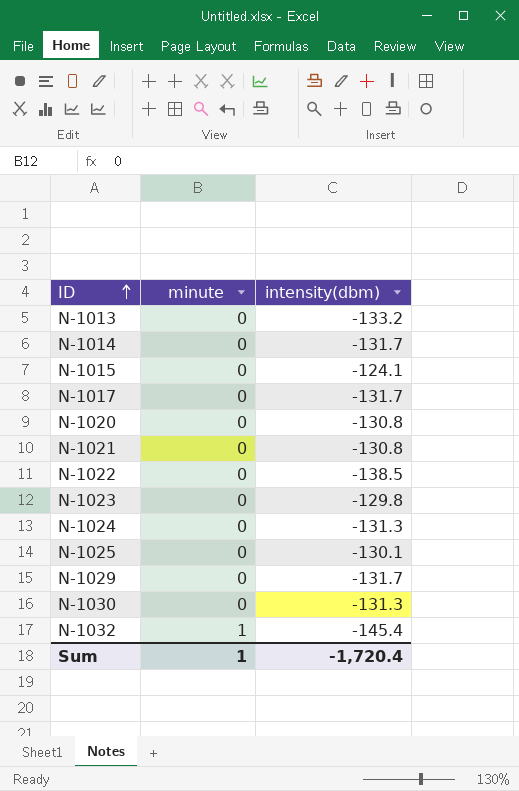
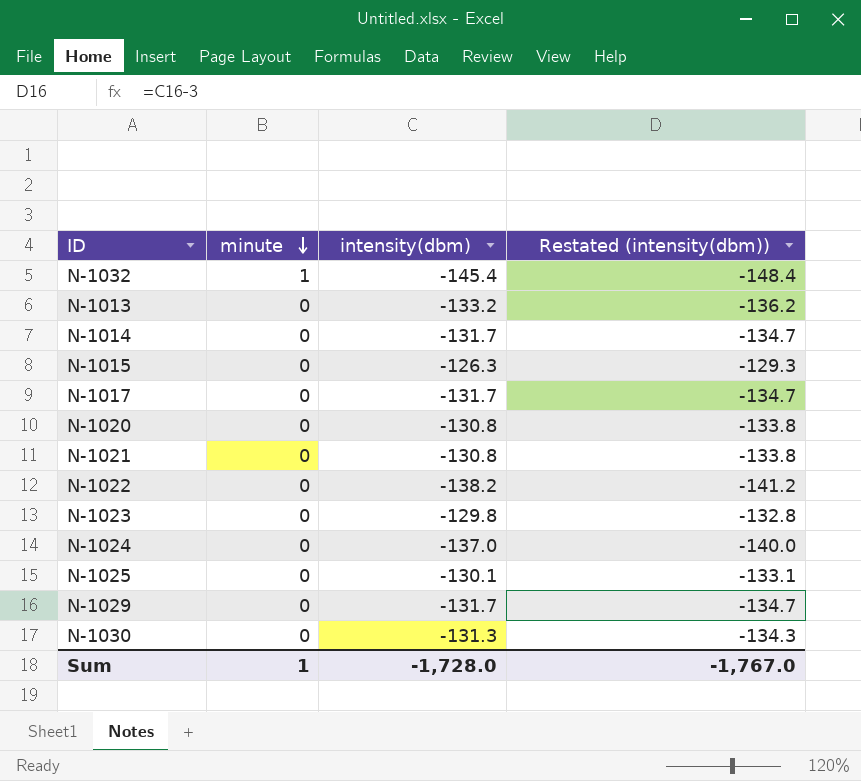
row order: ID ascending -> minute descending
column Restated (intensity(dbm)) | formula: none -> [intensity(dbm)] - 3
N-1015 | intensity(dbm): -124.1 -> -126.3
N-1022 | intensity(dbm): -138.5 -> -138.2
N-1024 | intensity(dbm): -131.3 -> -137.0
Sum | intensity(dbm): -1,720.4 -> -1,728.0

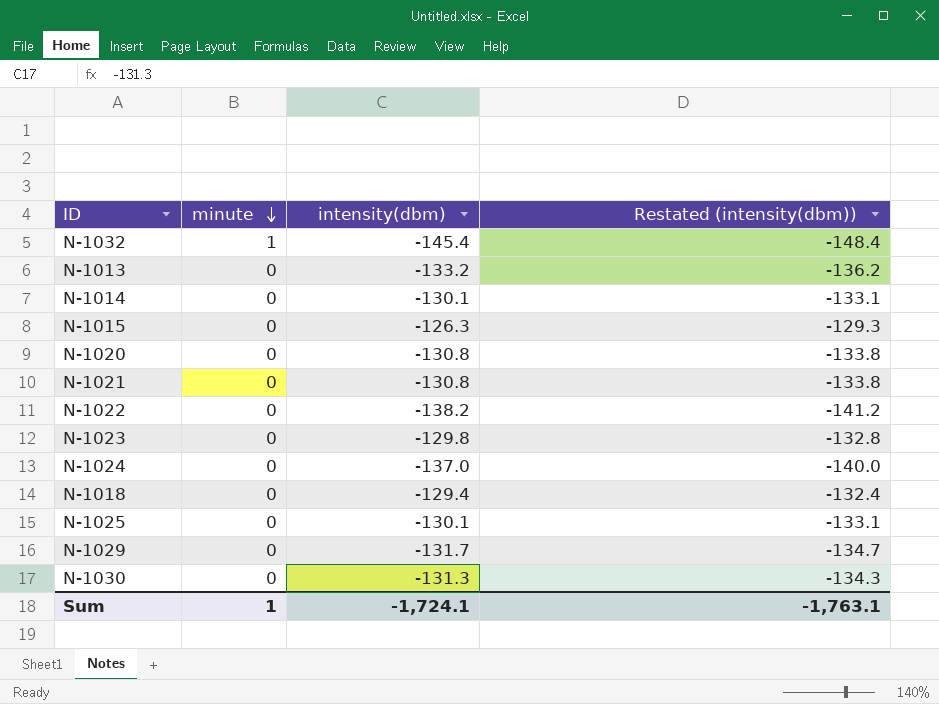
row N-1017: 0 | -131.7 | -134.7 -> none
N-1014 | intensity(dbm): -131.7 -> -130.1
N-1014 | Restated (intensity(dbm)): -134.7 -> -133.1
row N-1018: none -> 0 | -129.4 | -132.4
Sum | intensity(dbm): -1,728.0 -> -1,724.1
Sum | Restated (intensity(dbm)): -1,767.0 -> -1,763.1

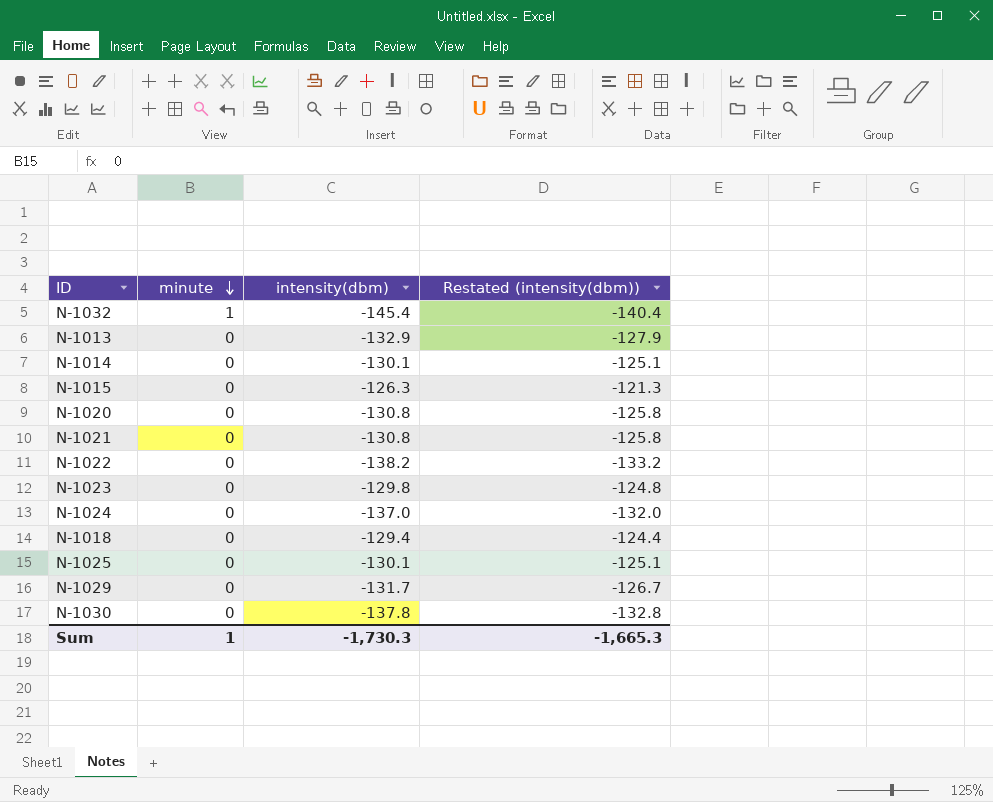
column Restated (intensity(dbm)) | formula: [intensity(dbm)] - 3 -> [intensity(dbm)] + 5
N-1013 | intensity(dbm): -133.2 -> -132.9
N-1030 | intensity(dbm): -131.3 -> -137.8
Sum | intensity(dbm): -1,724.1 -> -1,730.3
Sum | Restated (intensity(dbm)): -1,763.1 -> -1,665.3

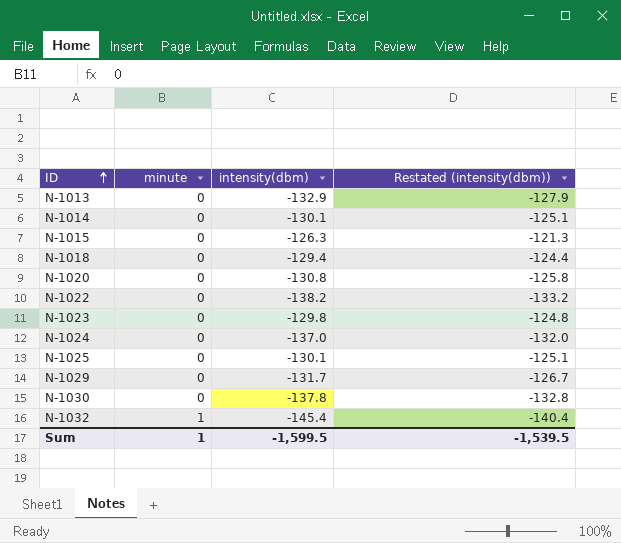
row order: minute descending -> ID ascending
row N-1021: 0 | -130.8 | -125.8 -> none
Sum | intensity(dbm): -1,730.3 -> -1,599.5
Sum | Restated (intensity(dbm)): -1,665.3 -> -1,539.5

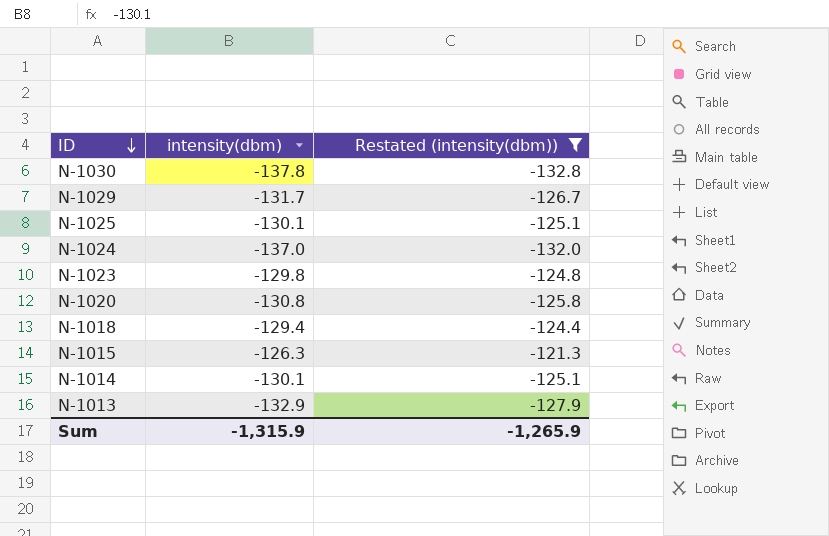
filter: none -> Restated (intensity(dbm)) >= -132.8
row order: ID ascending -> ID descending
column minute | position: 2 -> none
Sum | intensity(dbm): -1,599.5 -> -1,315.9
Sum | Restated (intensity(dbm)): -1,539.5 -> -1,265.9

